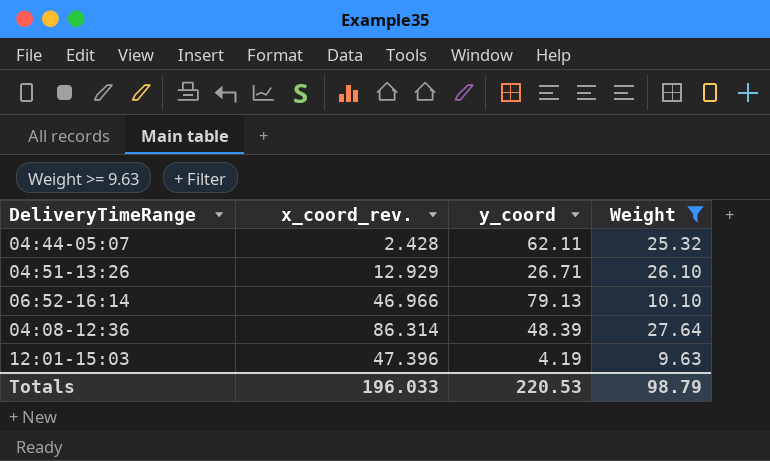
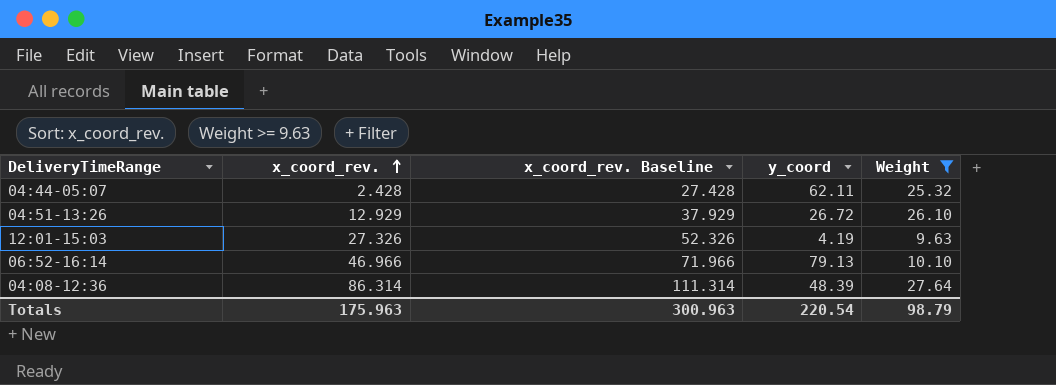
row order: none -> x_coord_rev. ascending
column x_coord_rev. Baseline | formula: none -> [x_coord_rev.] + 25
04:51-13:26 | y_coord: 26.71 -> 26.72
12:01-15:03 | x_coord_rev.: 47.396 -> 27.326
Totals | x_coord_rev.: 196.033 -> 175.963
Totals | y_coord: 220.53 -> 220.54

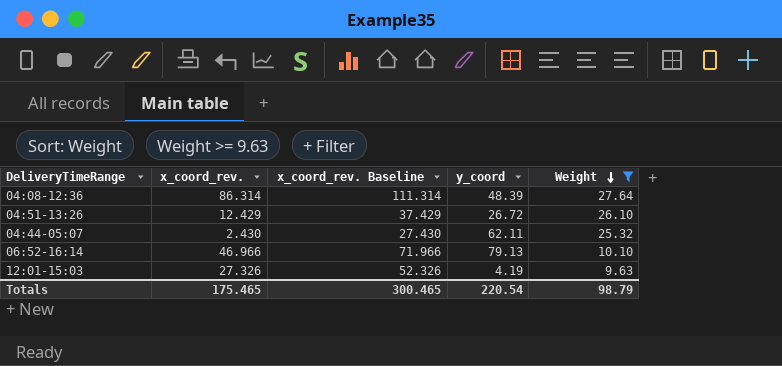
row order: x_coord_rev. ascending -> Weight descending
04:51-13:26 | x_coord_rev.: 12.929 -> 12.429
04:51-13:26 | x_coord_rev. Baseline: 37.929 -> 37.429
04:44-05:07 | x_coord_rev.: 2.428 -> 2.430
04:44-05:07 | x_coord_rev. Baseline: 27.428 -> 27.430
Totals | x_coord_rev.: 175.963 -> 175.465
Totals | x_coord_rev. Baseline: 300.963 -> 300.465

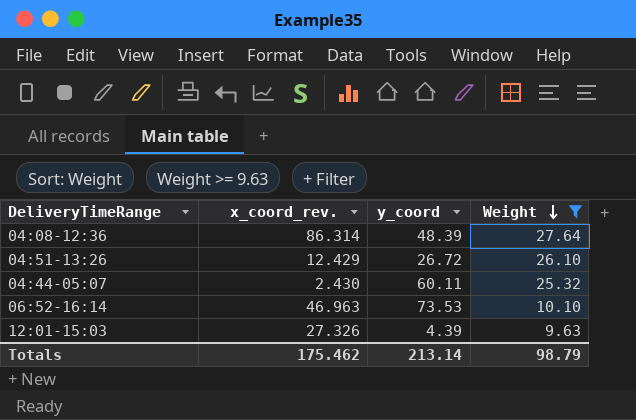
column x_coord_rev. Baseline | formula: [x_coord_rev.] + 25 -> none
04:44-05:07 | y_coord: 62.11 -> 60.11
06:52-16:14 | x_coord_rev.: 46.966 -> 46.963
06:52-16:14 | y_coord: 79.13 -> 73.53
12:01-15:03 | y_coord: 4.19 -> 4.39
Totals | x_coord_rev.: 175.465 -> 175.462
Totals | y_coord: 220.54 -> 213.14

